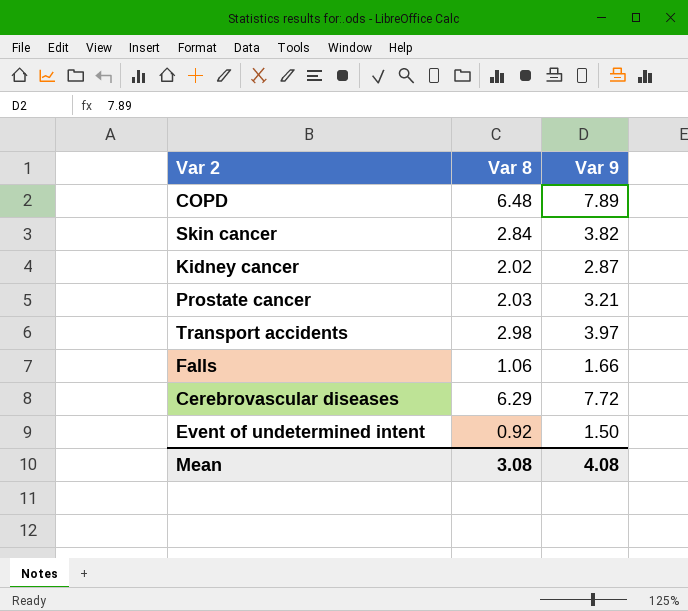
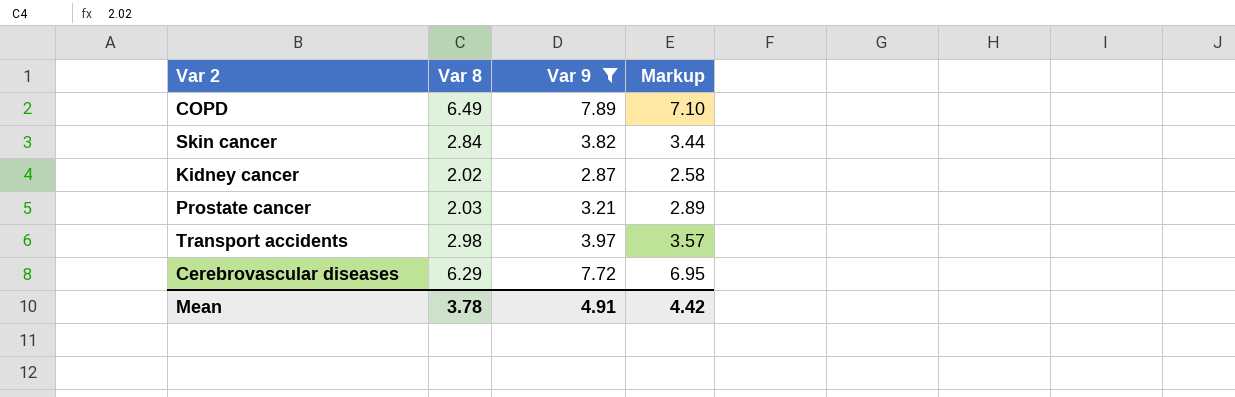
filter: none -> Var 9 >= 2.87
column Markup | formula: none -> [Var 9] * 0.9
COPD | Var 8: 6.48 -> 6.49
Mean | Var 8: 3.08 -> 3.78
Mean | Var 9: 4.08 -> 4.91

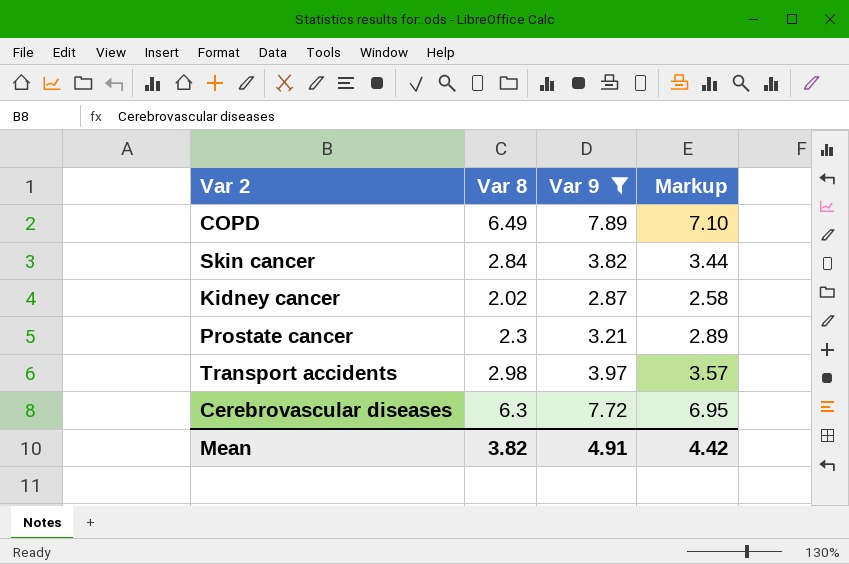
Prostate cancer | Var 8: 2.03 -> 2.3
Cerebrovascular diseases | Var 8: 6.29 -> 6.3
Mean | Var 8: 3.78 -> 3.82

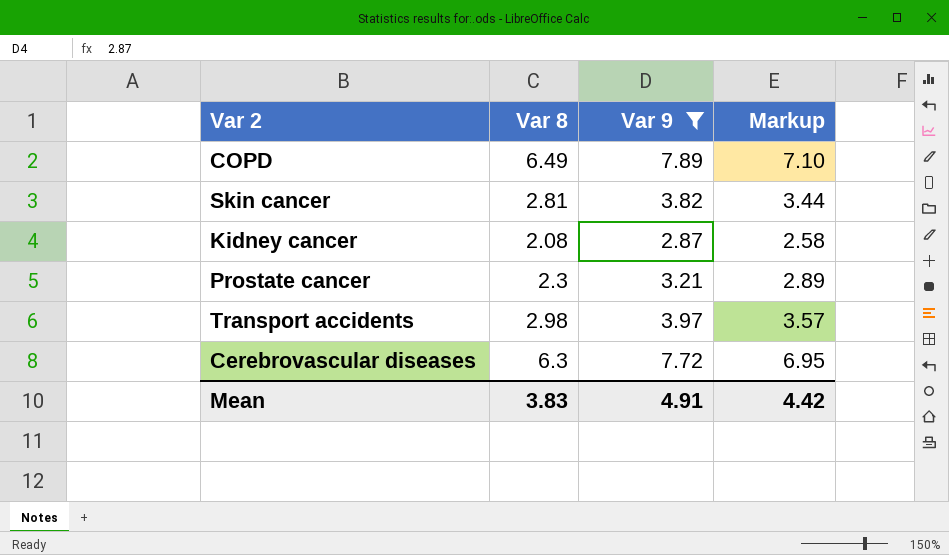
Skin cancer | Var 8: 2.84 -> 2.81
Kidney cancer | Var 8: 2.02 -> 2.08
Mean | Var 8: 3.82 -> 3.83

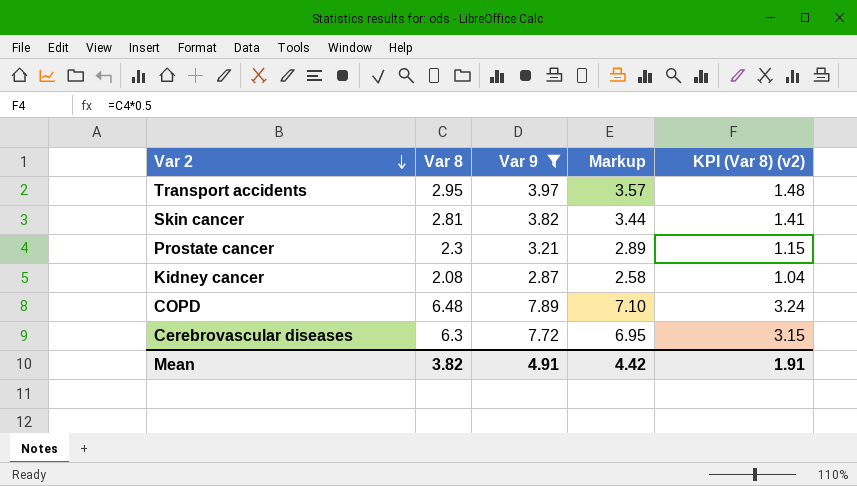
row order: none -> Var 2 descending
column KPI (Var 8) (v2) | formula: none -> [Var 8] * 0.5
Transport accidents | Var 8: 2.98 -> 2.95
COPD | Var 8: 6.49 -> 6.48
Mean | Var 8: 3.83 -> 3.82

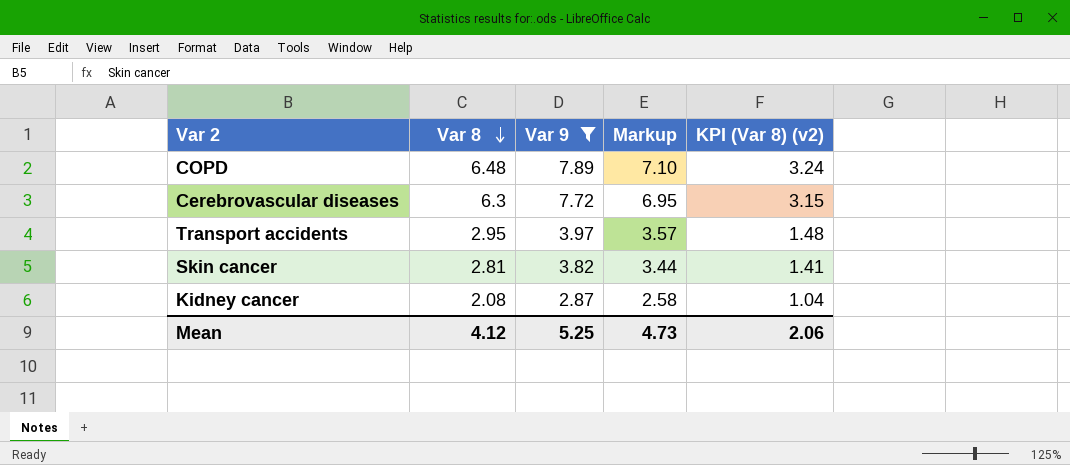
row order: Var 2 descending -> Var 8 descending
row Prostate cancer: 2.3 | 3.21 | 2.89 | 1.15 -> none
Mean | Var 8: 3.82 -> 4.12
Mean | Var 9: 4.91 -> 5.25
Mean | Markup: 4.42 -> 4.73
Mean | KPI (Var 8) (v2): 1.91 -> 2.06

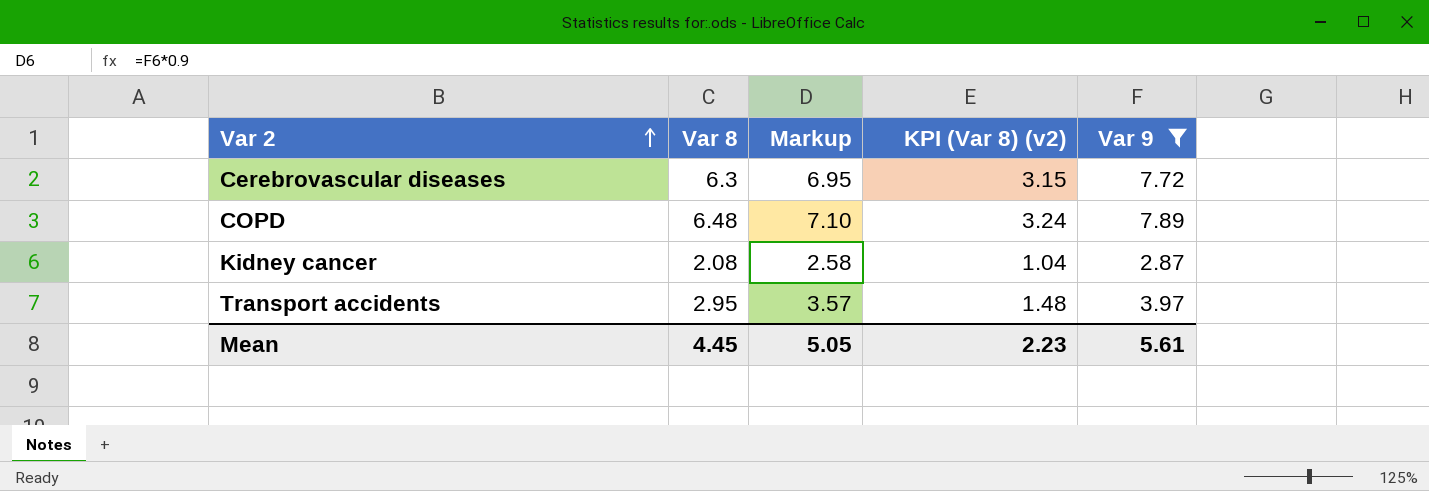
row order: Var 8 descending -> Var 2 ascending
column Var 9 | position: 3 -> 5
row Skin cancer: 2.81 | 3.82 | 3.44 | 1.41 -> none
Mean | Var 8: 4.12 -> 4.45
Mean | Markup: 4.73 -> 5.05
Mean | KPI (Var 8) (v2): 2.06 -> 2.23
Mean | Var 9: 5.25 -> 5.61

